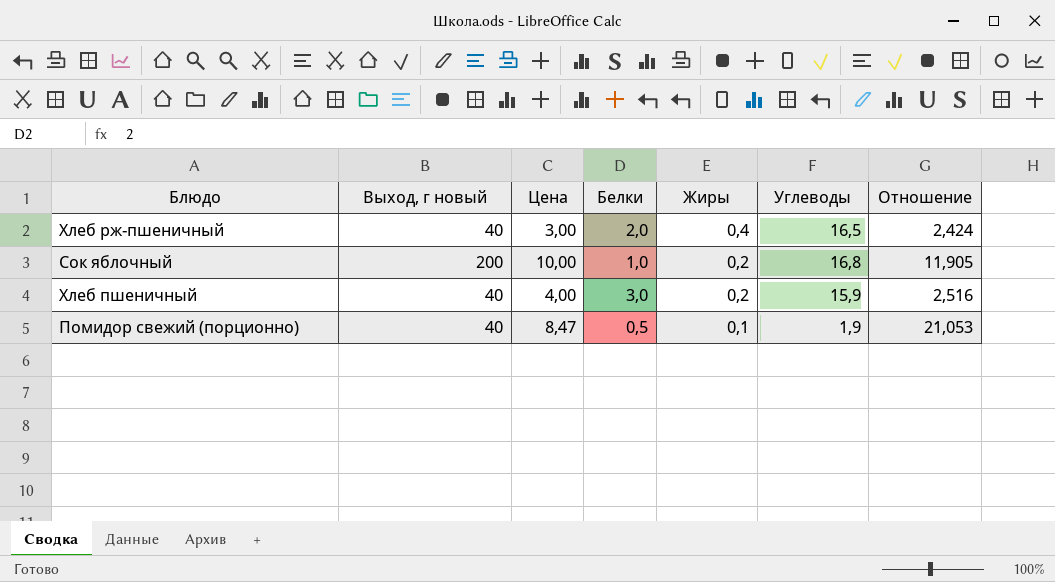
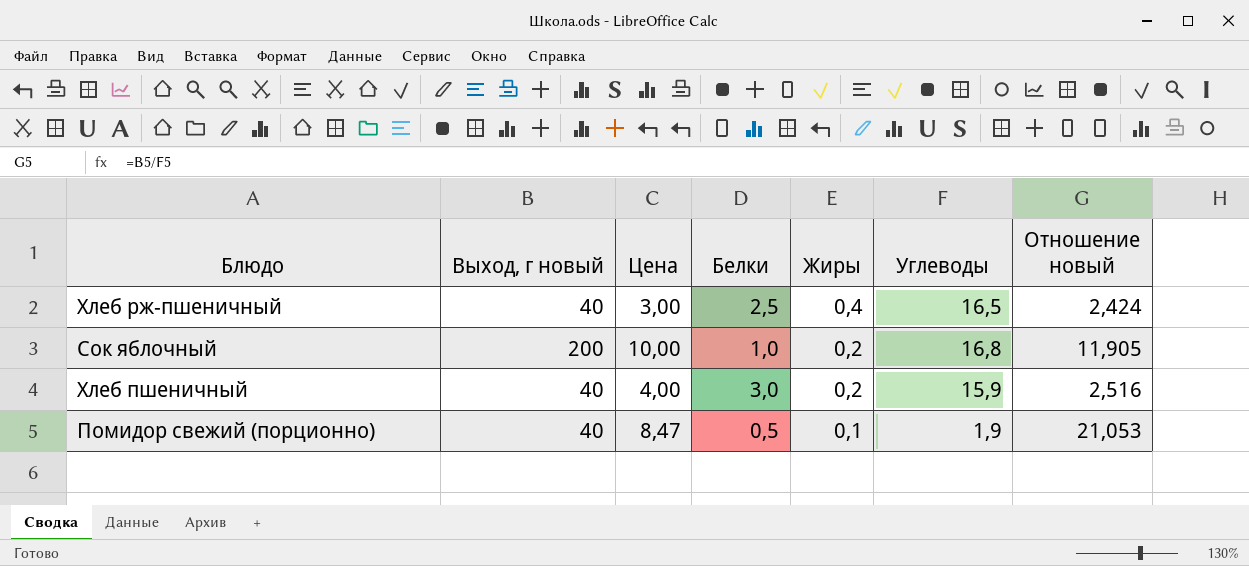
column name: Отношение -> Отношение новый
Хлеб рж-пшеничный | Белки: 2,0 -> 2,5

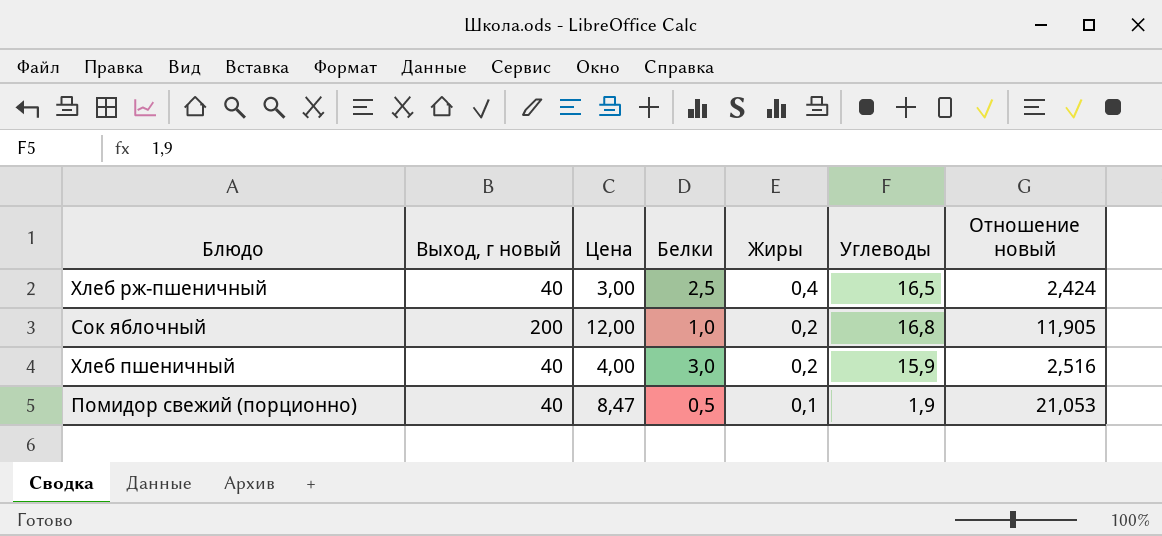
Сок яблочный | Цена: 10,00 -> 12,00

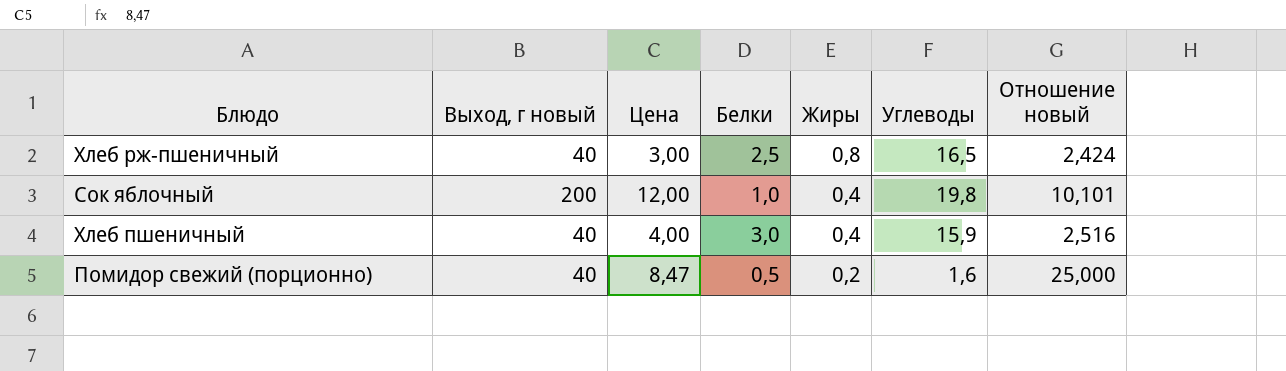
Хлеб рж-пшеничный | Жиры: 0,4 -> 0,8
Сок яблочный | Жиры: 0,2 -> 0,4
Сок яблочный | Углеводы: 16,8 -> 19,8
Сок яблочный | Отношение новый: 11,905 -> 10,101
Хлеб пшеничный | Жиры: 0,2 -> 0,4
Помидор свежий (порционно) | Жиры: 0,1 -> 0,2
Помидор свежий (порционно) | Углеводы: 1,9 -> 1,6
Помидор свежий (порционно) | Отношение новый: 21,053 -> 25,000

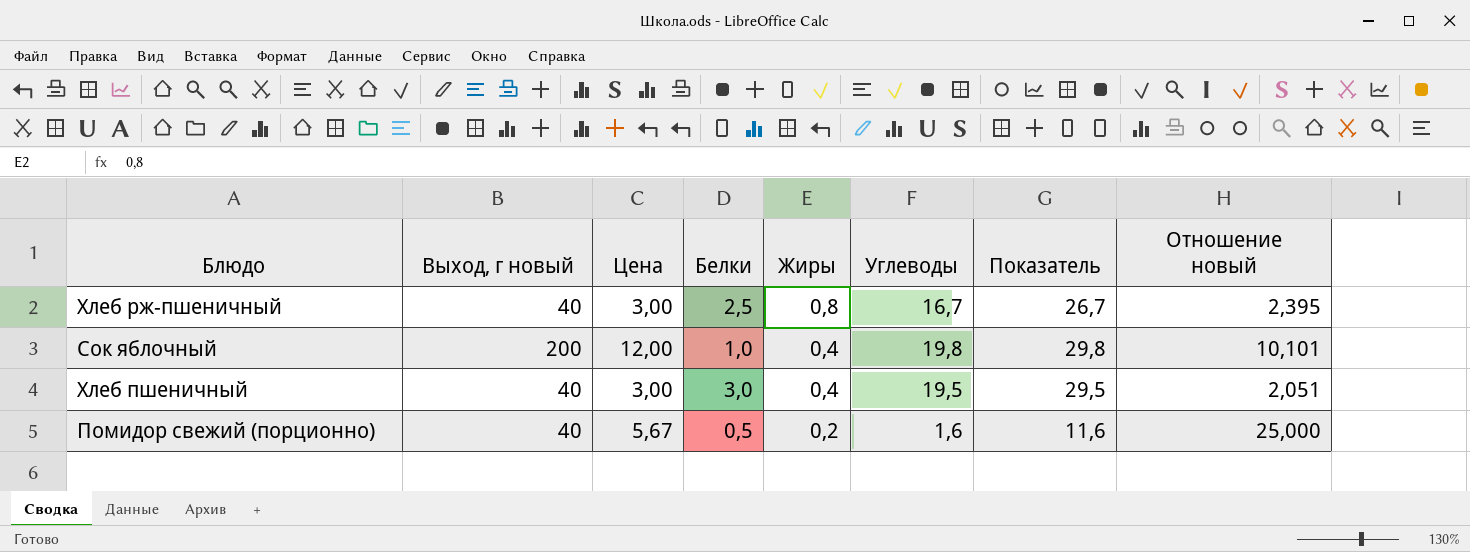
column Показатель | formula: none -> [Углеводы] + 10
Хлеб рж-пшеничный | Углеводы: 16,5 -> 16,7
Хлеб рж-пшеничный | Отношение новый: 2,424 -> 2,395
Хлеб пшеничный | Цена: 4,00 -> 3,00
Хлеб пшеничный | Углеводы: 15,9 -> 19,5
Хлеб пшеничный | Отношение новый: 2,516 -> 2,051
Помидор свежий (порционно) | Цена: 8,47 -> 5,67

